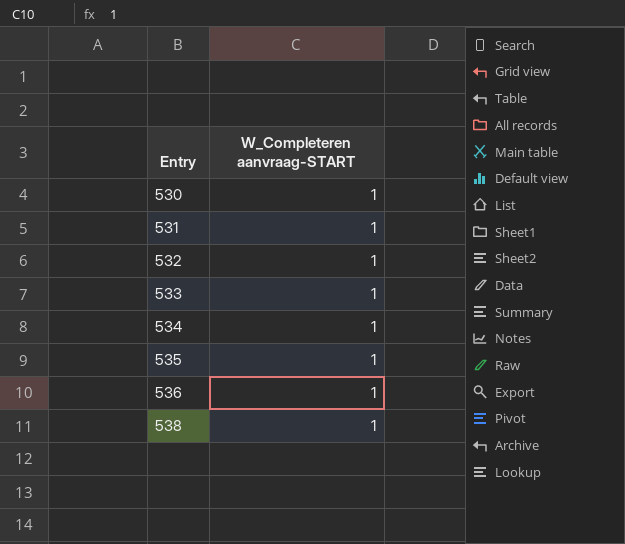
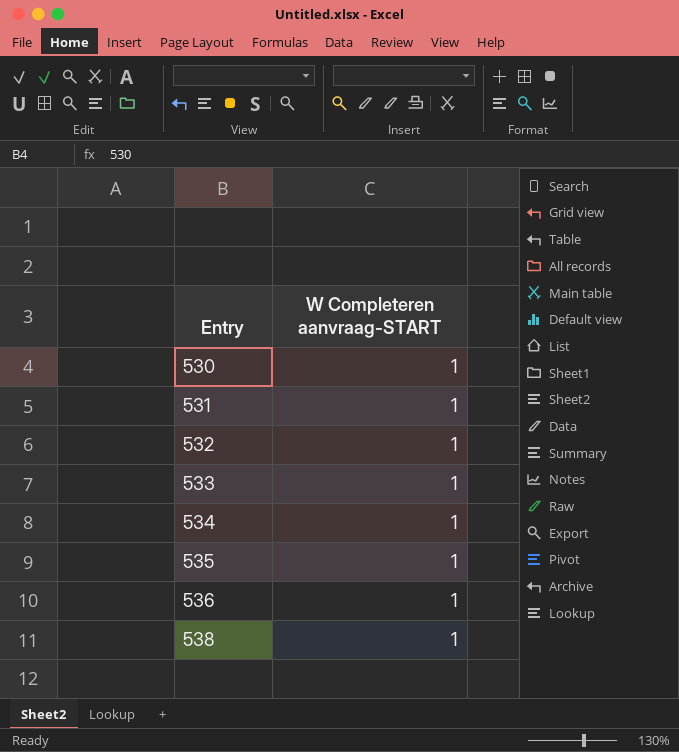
column name: W_Completeren aanvraag-START -> W Completeren aanvraag-START

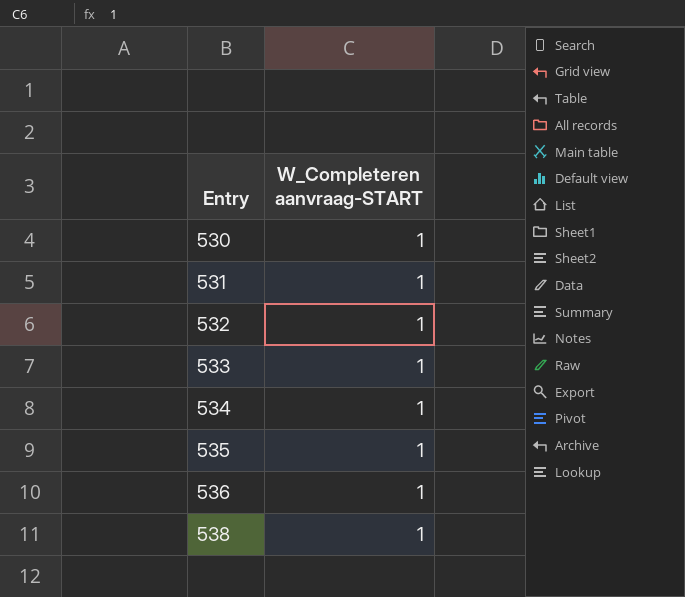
column name: W Completeren aanvraag-START -> W_Completeren aanvraag-START

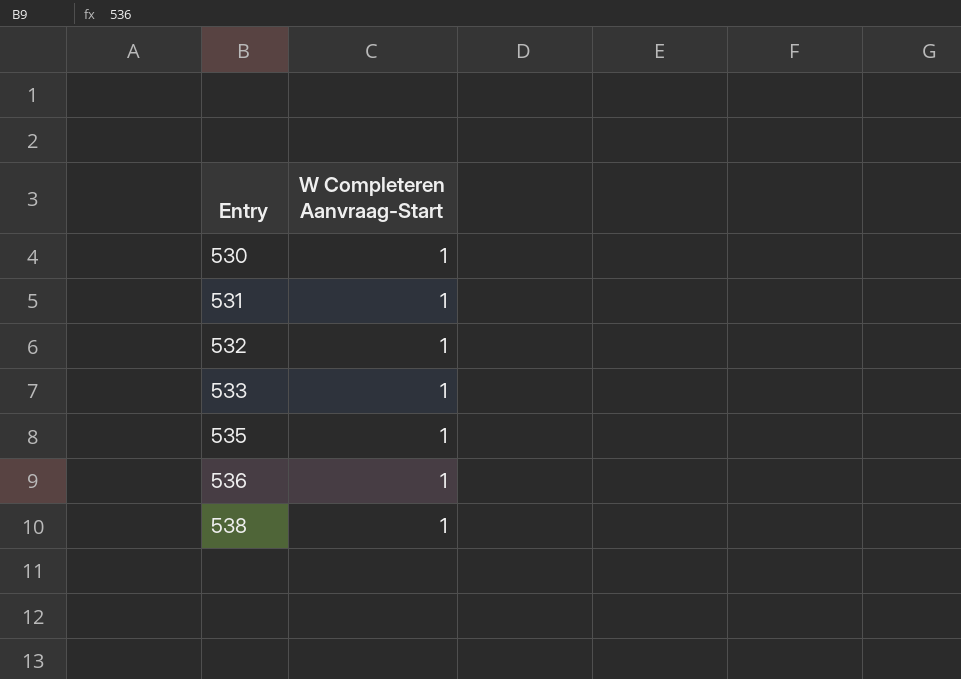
column name: W_Completeren aanvraag-START -> W Completeren Aanvraag-Start
row 534: 1 -> none

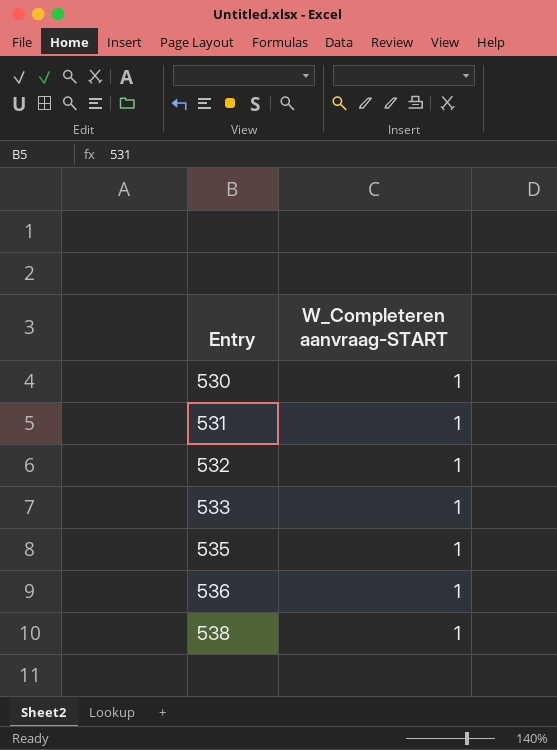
column name: W Completeren Aanvraag-Start -> W_Completeren aanvraag-START

